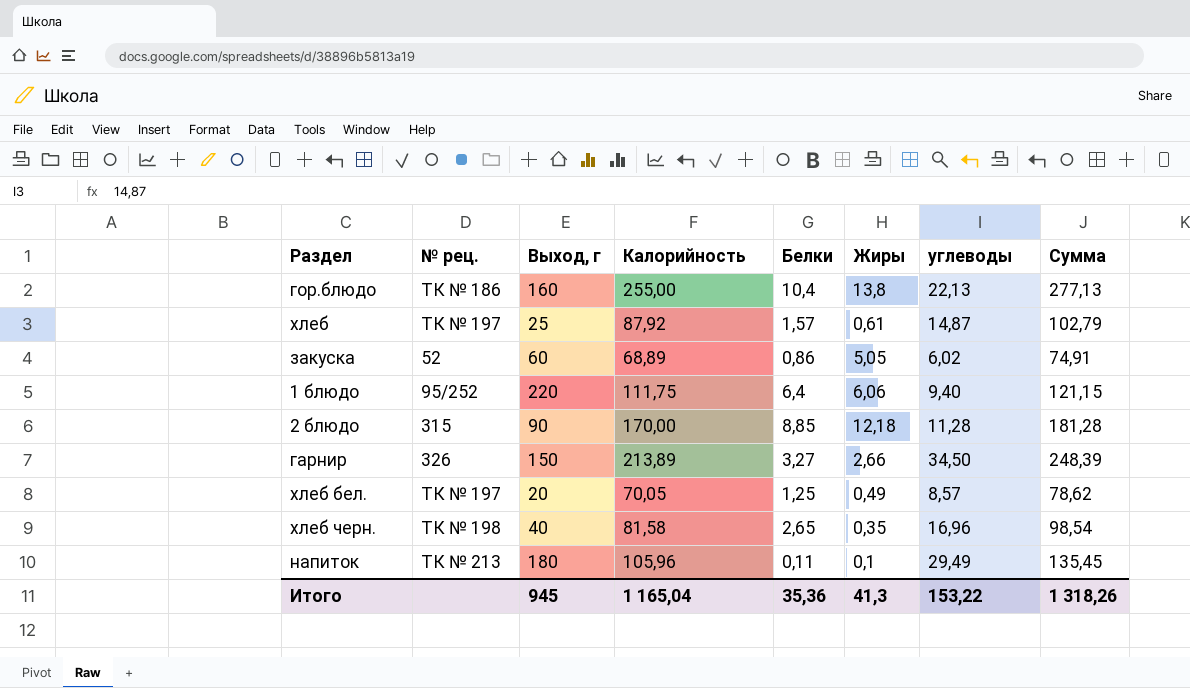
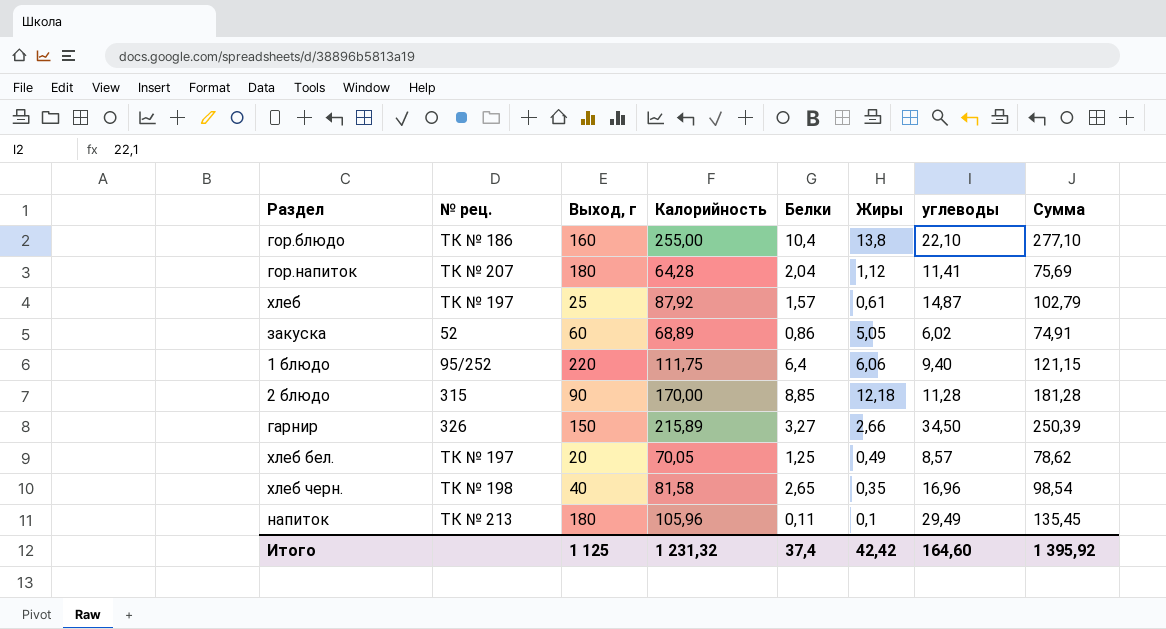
гор.блюдо | углеводы: 22,13 -> 22,10
гор.блюдо | Сумма: 277,13 -> 277,10
row гор.напиток: none -> ТК № 207 | 180 | 64,28 | 2,04 | 1,12 | 11,41 | 75,69
гарнир | Калорийность: 213,89 -> 215,89
гарнир | Сумма: 248,39 -> 250,39
Итого | Выход, г: 945 -> 1 125
Итого | Калорийность: 1 165,04 -> 1 231,32
Итого | Белки: 35,36 -> 37,4
Итого | Жиры: 41,3 -> 42,42
Итого | углеводы: 153,22 -> 164,60
Итого | Сумма: 1 318,26 -> 1 395,92

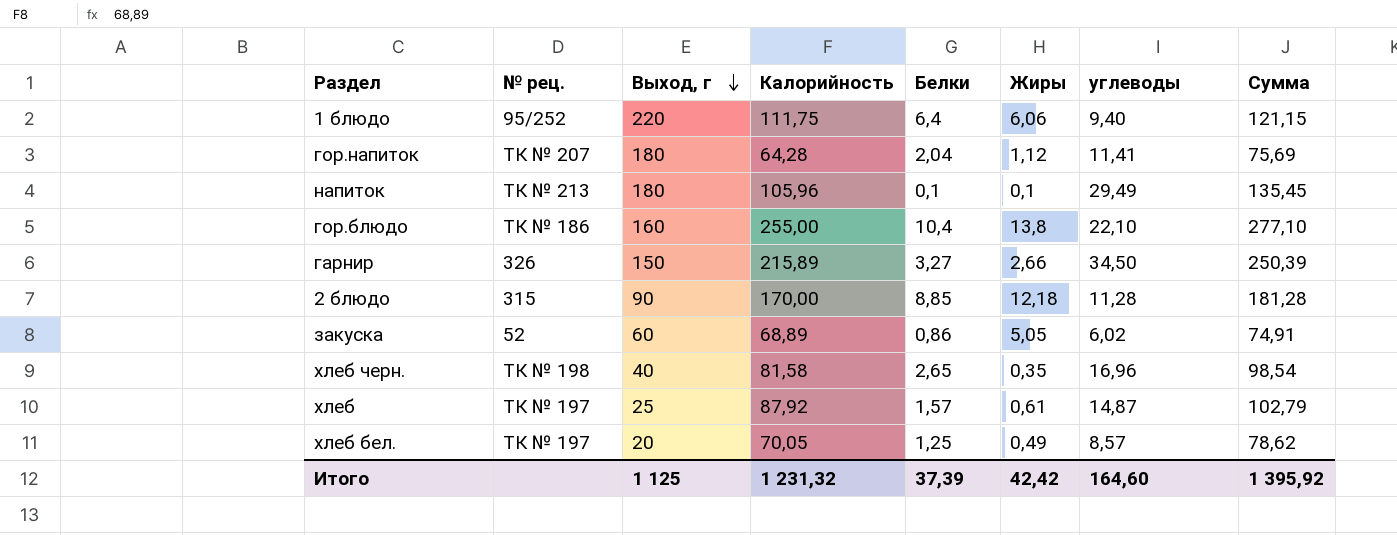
row order: none -> Выход, г descending
напиток | Белки: 0,11 -> 0,1
Итого | Белки: 37,4 -> 37,39

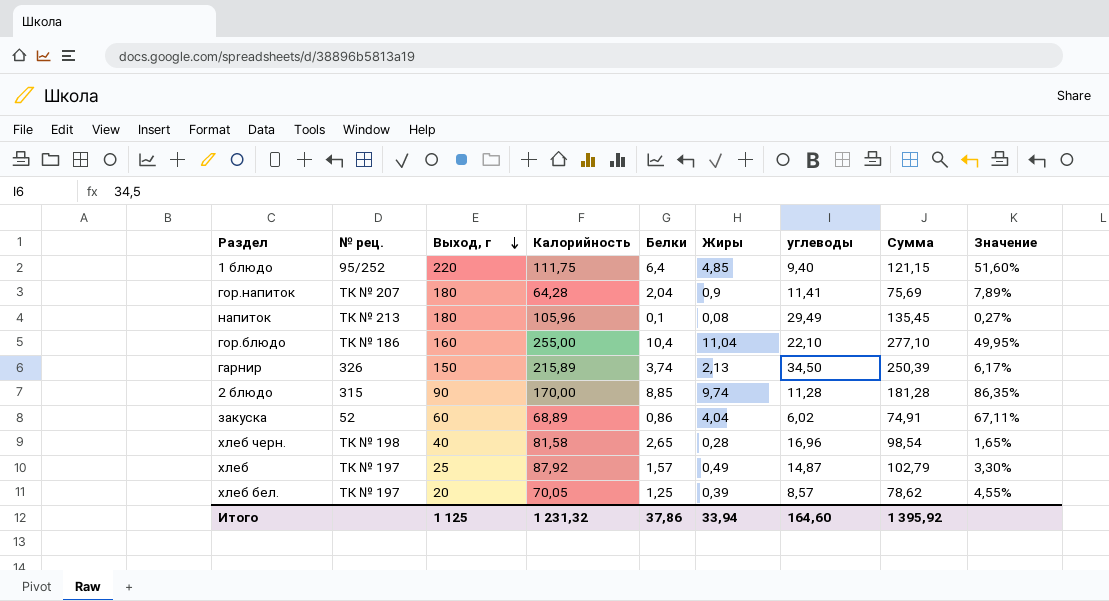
column Значение | formula: none -> [Жиры] / [углеводы]
1 блюдо | Жиры: 6,06 -> 4,85
гор.напиток | Жиры: 1,12 -> 0,9
напиток | Жиры: 0,1 -> 0,08
гор.блюдо | Жиры: 13,8 -> 11,04
гарнир | Белки: 3,27 -> 3,74
гарнир | Жиры: 2,66 -> 2,13
2 блюдо | Жиры: 12,18 -> 9,74
закуска | Жиры: 5,05 -> 4,04
хлеб черн. | Жиры: 0,35 -> 0,28
хлеб | Жиры: 0,61 -> 0,49
хлеб бел. | Жиры: 0,49 -> 0,39
Итого | Белки: 37,39 -> 37,86
Итого | Жиры: 42,42 -> 33,94

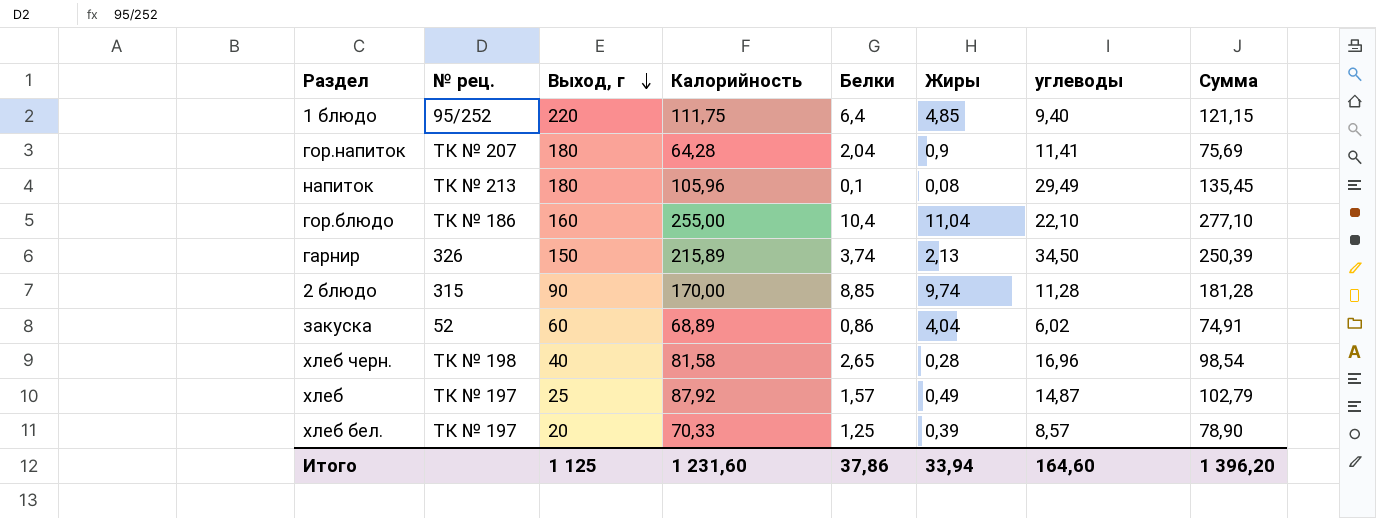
column Значение | formula: [Жиры] / [углеводы] -> none
хлеб бел. | Калорийность: 70,05 -> 70,33
хлеб бел. | Сумма: 78,62 -> 78,90
Итого | Калорийность: 1 231,32 -> 1 231,60
Итого | Сумма: 1 395,92 -> 1 396,20

